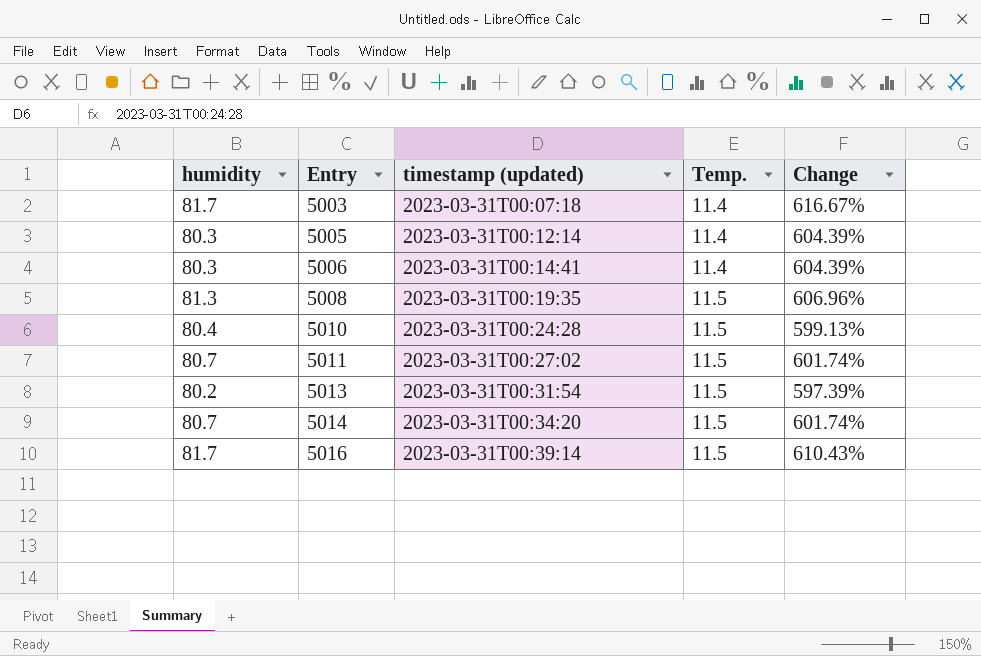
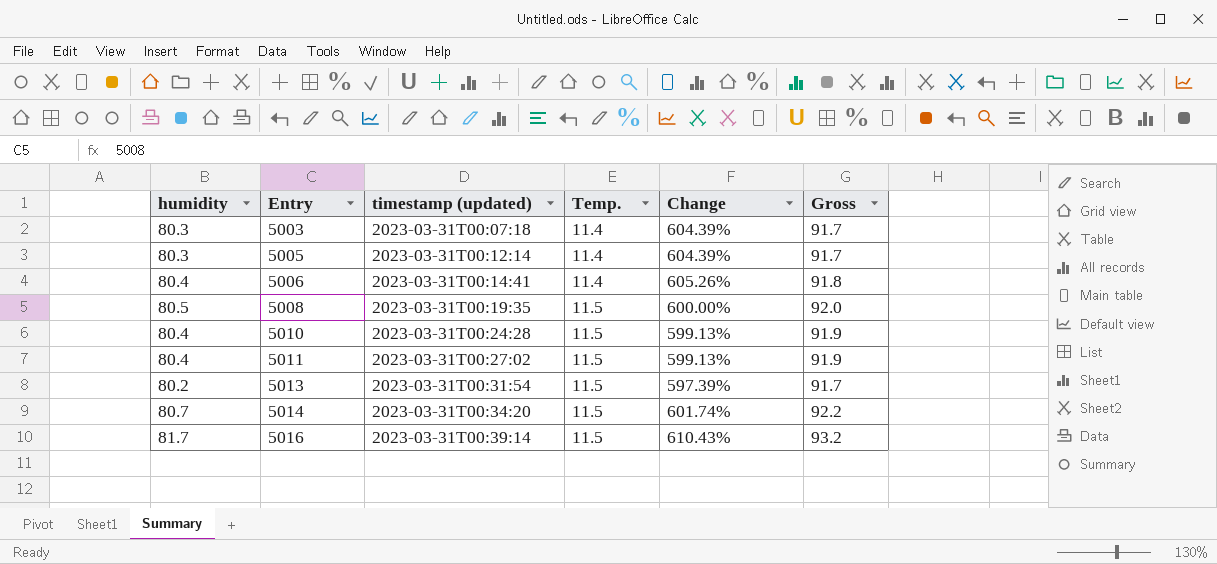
column Gross | formula: none -> [humidity] + [Temp.]
5003 | humidity: 81.7 -> 80.3
5003 | Change: 616.67% -> 604.39%
5006 | humidity: 80.3 -> 80.4
5006 | Change: 604.39% -> 605.26%
5008 | humidity: 81.3 -> 80.5
5008 | Change: 606.96% -> 600.00%
5011 | humidity: 80.7 -> 80.4
5011 | Change: 601.74% -> 599.13%

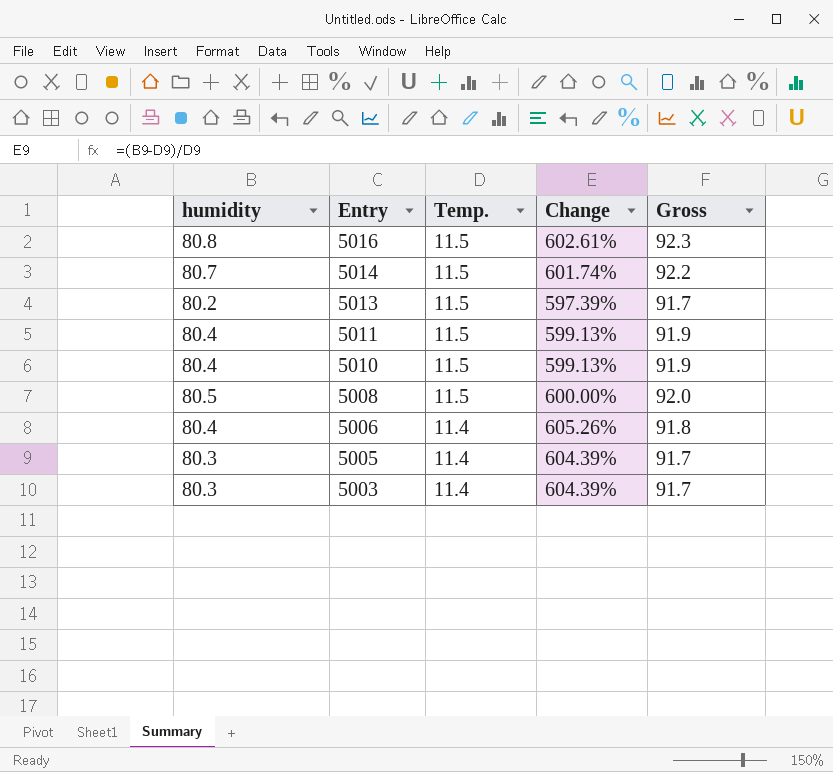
row order: Entry ascending -> Entry descending
column timestamp (updated) | position: 3 -> none
5016 | humidity: 81.7 -> 80.8
5016 | Change: 610.43% -> 602.61%
5016 | Gross: 93.2 -> 92.3

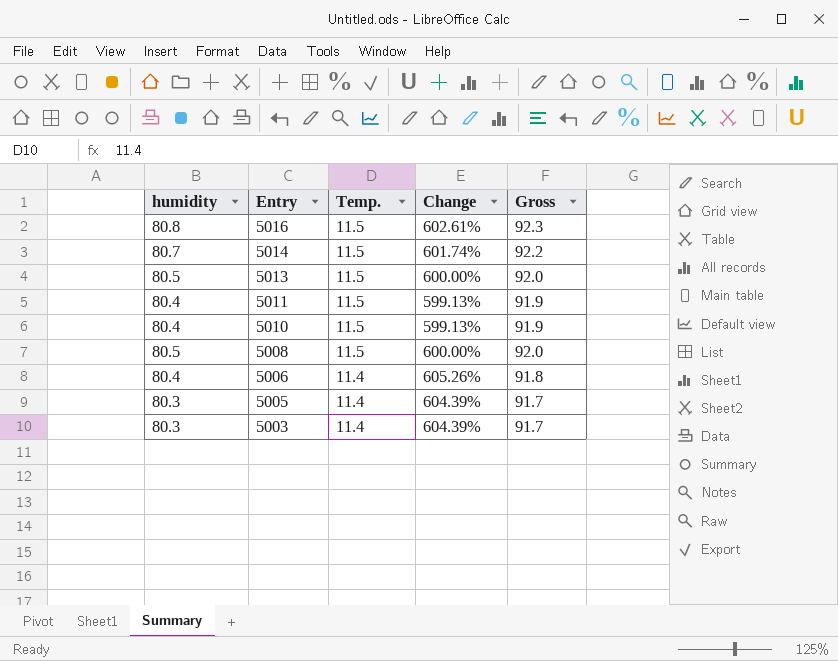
5013 | humidity: 80.2 -> 80.5
5013 | Change: 597.39% -> 600.00%
5013 | Gross: 91.7 -> 92.0

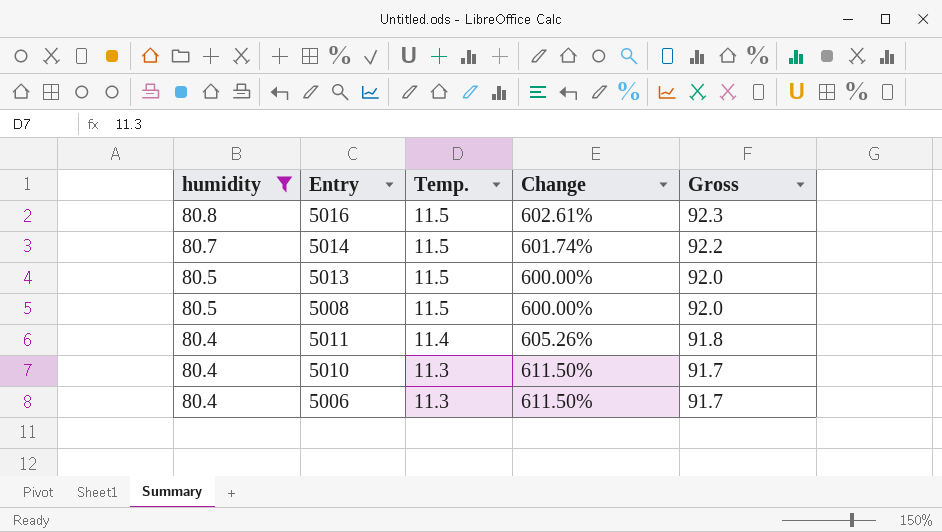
filter: none -> humidity != 80.3
row order: Entry descending -> humidity descending
5011 | Temp.: 11.5 -> 11.4
5011 | Change: 599.13% -> 605.26%
5011 | Gross: 91.9 -> 91.8
5010 | Temp.: 11.5 -> 11.3
5010 | Change: 599.13% -> 611.50%
5010 | Gross: 91.9 -> 91.7
5006 | Temp.: 11.4 -> 11.3
5006 | Change: 605.26% -> 611.50%
5006 | Gross: 91.8 -> 91.7

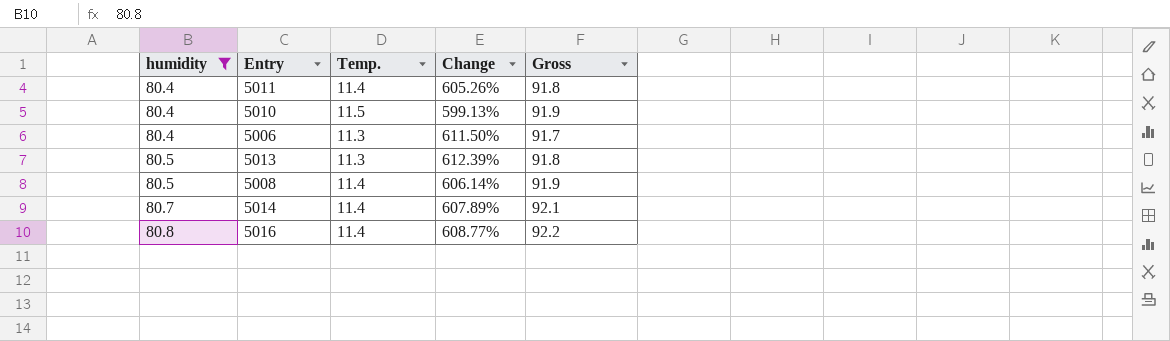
row order: humidity descending -> humidity ascending
5010 | Temp.: 11.3 -> 11.5
5010 | Change: 611.50% -> 599.13%
5010 | Gross: 91.7 -> 91.9
5013 | Temp.: 11.5 -> 11.3
5013 | Change: 600.00% -> 612.39%
5013 | Gross: 92.0 -> 91.8
5008 | Temp.: 11.5 -> 11.4
5008 | Change: 600.00% -> 606.14%
5008 | Gross: 92.0 -> 91.9
5014 | Temp.: 11.5 -> 11.4
5014 | Change: 601.74% -> 607.89%
5014 | Gross: 92.2 -> 92.1
5016 | Temp.: 11.5 -> 11.4
5016 | Change: 602.61% -> 608.77%
5016 | Gross: 92.3 -> 92.2

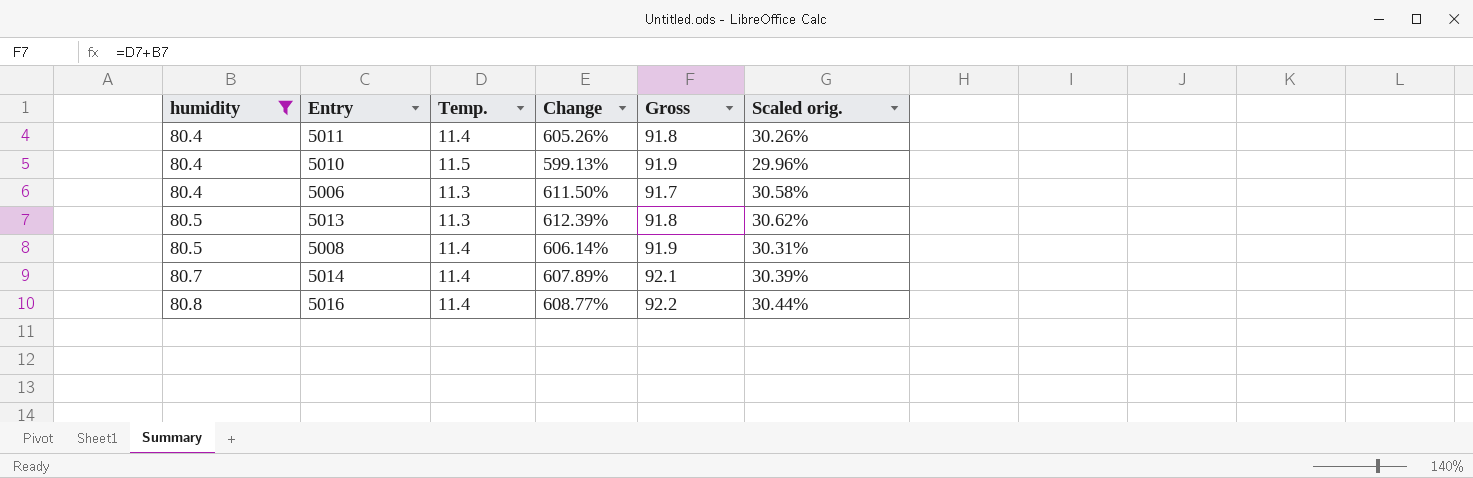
column Scaled orig. | formula: none -> [Change] * 0.05

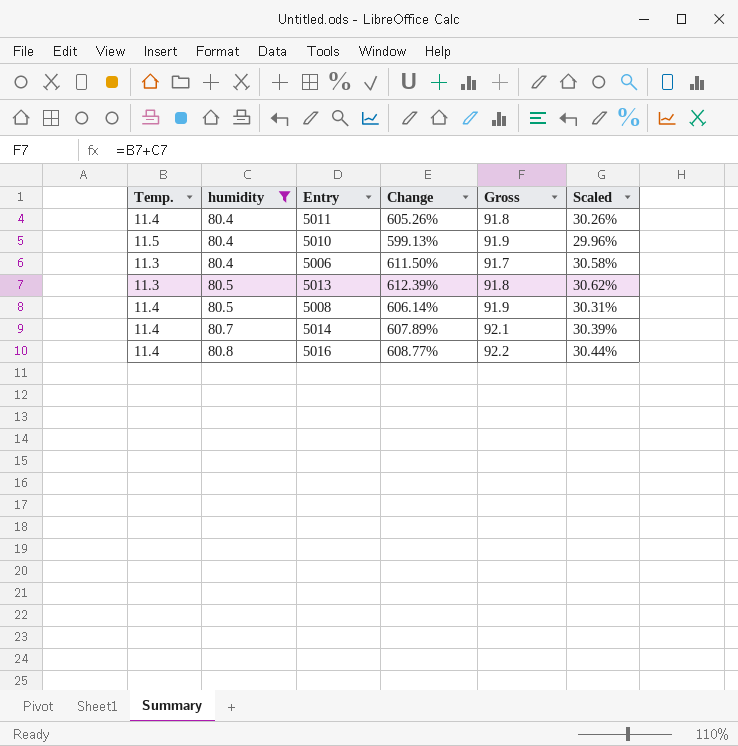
column Temp. | position: 3 -> 1
column name: Scaled orig. -> Scaled

